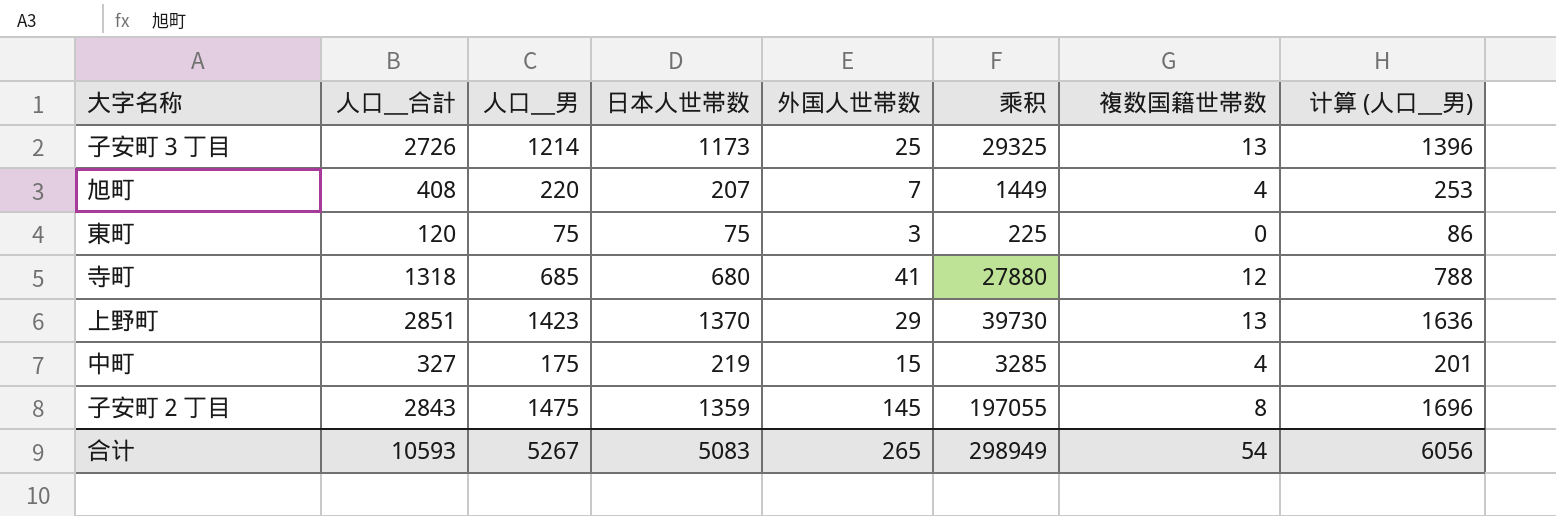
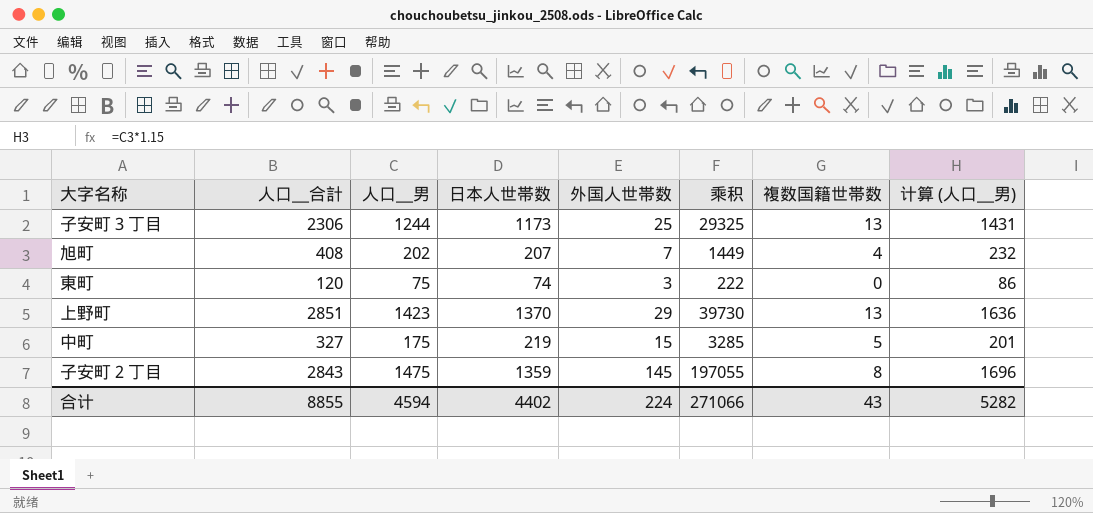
row 寺町: 1318 | 685 | 680 | 41 | 27880 | 12 | 788 -> none
子安町３丁目 | 人口＿合計: 2726 -> 2306
子安町３丁目 | 人口＿男: 1214 -> 1244
子安町３丁目 | 计算 (人口＿男): 1396 -> 1431
旭町 | 人口＿男: 220 -> 202
旭町 | 计算 (人口＿男): 253 -> 232
東町 | 日本人世帯数: 75 -> 74
東町 | 乘积: 225 -> 222
中町 | 複数国籍世帯数: 4 -> 5
合计 | 人口＿合計: 10593 -> 8855
合计 | 人口＿男: 5267 -> 4594
合计 | 日本人世帯数: 5083 -> 4402
合计 | 外国人世帯数: 265 -> 224
合计 | 乘积: 298949 -> 271066
合计 | 複数国籍世帯数: 54 -> 43
合计 | 计算 (人口＿男): 6056 -> 5282

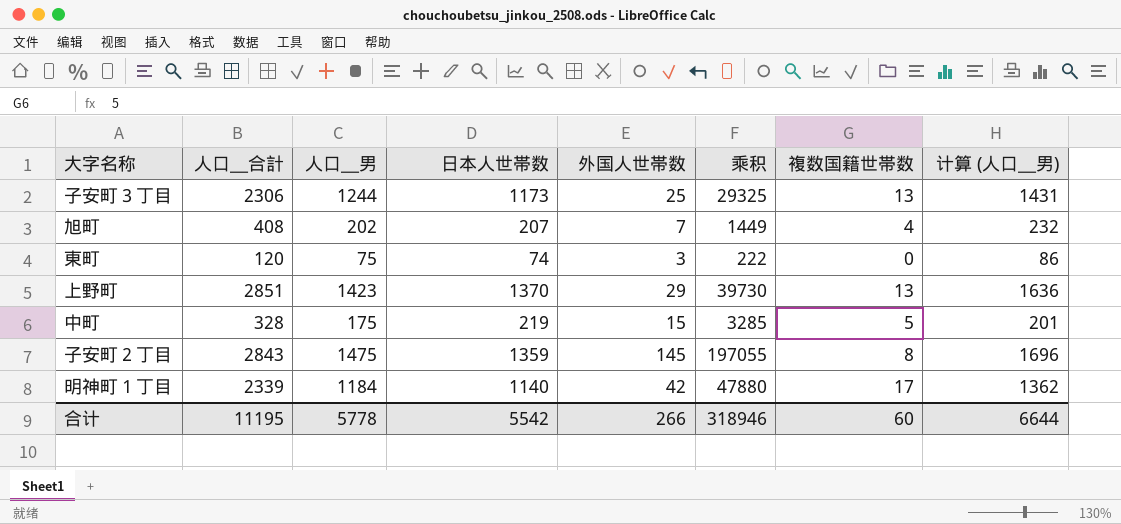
中町 | 人口＿合計: 327 -> 328
row 明神町１丁目: none -> 2339 | 1184 | 1140 | 42 | 47880 | 17 | 1362
合计 | 人口＿合計: 8855 -> 11195
合计 | 人口＿男: 4594 -> 5778
合计 | 日本人世帯数: 4402 -> 5542
合计 | 外国人世帯数: 224 -> 266
合计 | 乘积: 271066 -> 318946
合计 | 複数国籍世帯数: 43 -> 60
合计 | 计算 (人口＿男): 5282 -> 6644

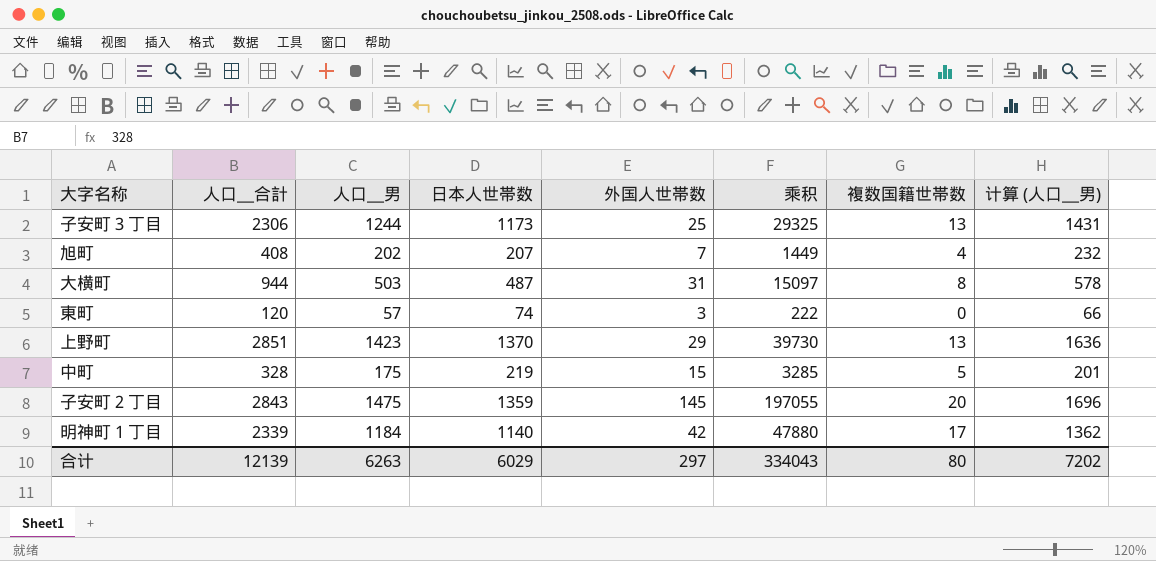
row 大横町: none -> 944 | 503 | 487 | 31 | 15097 | 8 | 578
東町 | 人口＿男: 75 -> 57
東町 | 计算 (人口＿男): 86 -> 66
子安町２丁目 | 複数国籍世帯数: 8 -> 20
合计 | 人口＿合計: 11195 -> 12139
合计 | 人口＿男: 5778 -> 6263
合计 | 日本人世帯数: 5542 -> 6029
合计 | 外国人世帯数: 266 -> 297
合计 | 乘积: 318946 -> 334043
合计 | 複数国籍世帯数: 60 -> 80
合计 | 计算 (人口＿男): 6644 -> 7202

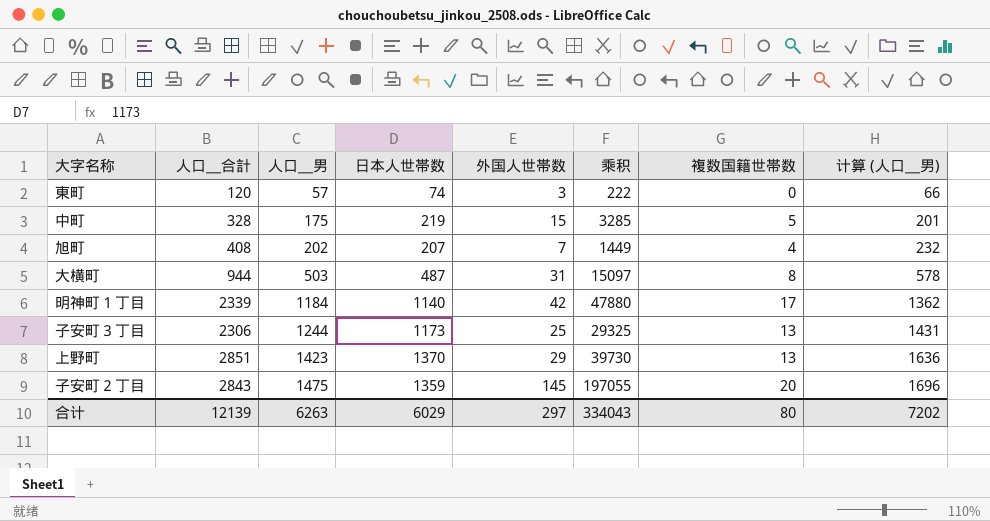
row order: none -> 人口＿男 ascending

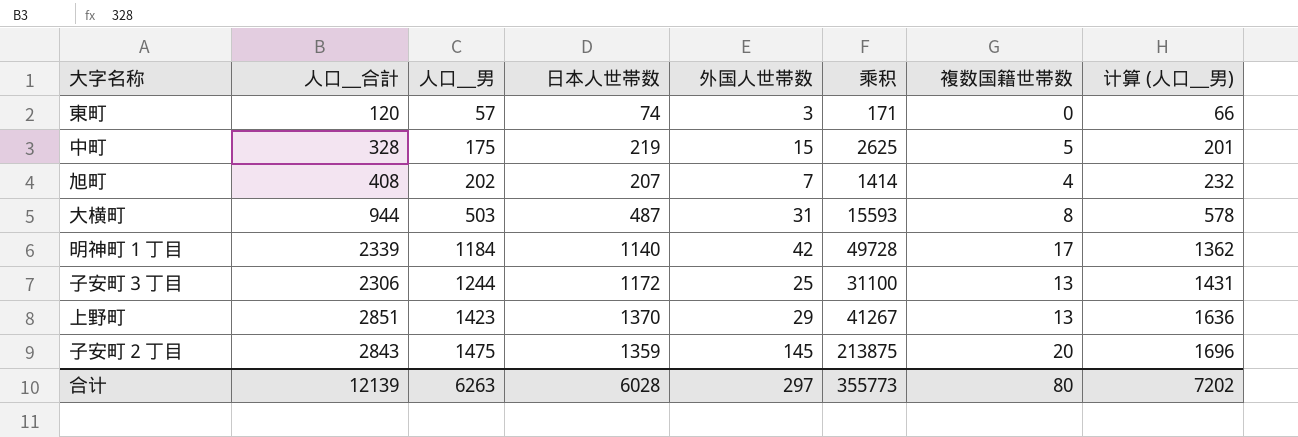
column 乘积 | formula: [日本人世帯数] * [外国人世帯数] -> [人口＿男] * [外国人世帯数]
子安町３丁目 | 日本人世帯数: 1173 -> 1172
合计 | 日本人世帯数: 6029 -> 6028
合计 | 乘积: 334043 -> 355773

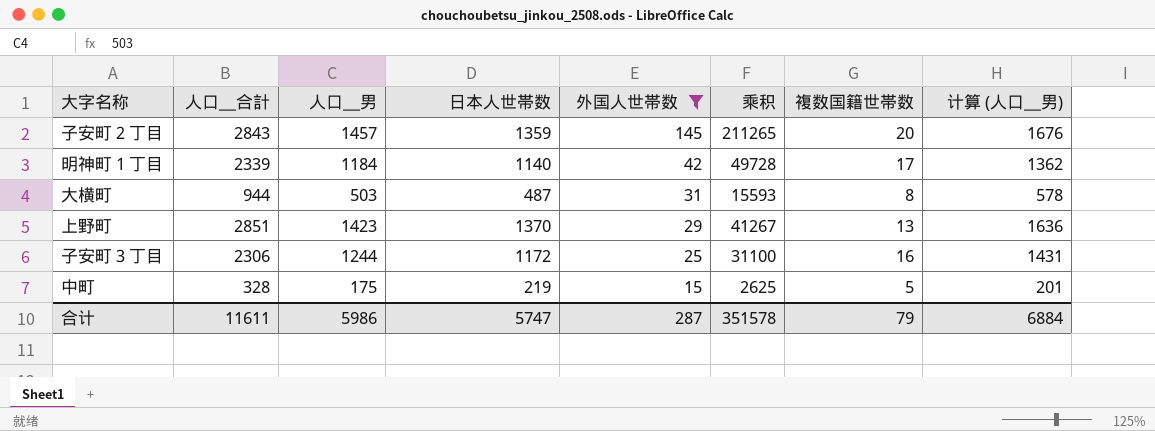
filter: none -> 外国人世帯数 >= 15
row order: 人口＿男 ascending -> 外国人世帯数 descending
子安町２丁目 | 人口＿男: 1475 -> 1457
子安町２丁目 | 乘积: 213875 -> 211265
子安町２丁目 | 计算 (人口＿男): 1696 -> 1676
子安町３丁目 | 複数国籍世帯数: 13 -> 16
合计 | 人口＿合計: 12139 -> 11611
合计 | 人口＿男: 6263 -> 5986
合计 | 日本人世帯数: 6028 -> 5747
合计 | 外国人世帯数: 297 -> 287
合计 | 乘积: 355773 -> 351578
合计 | 複数国籍世帯数: 80 -> 79
合计 | 计算 (人口＿男): 7202 -> 6884

